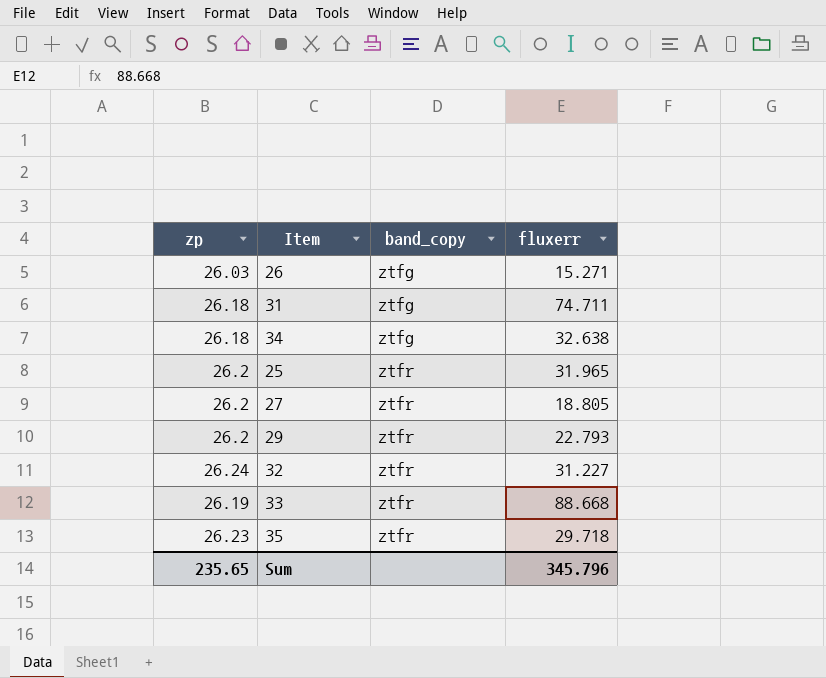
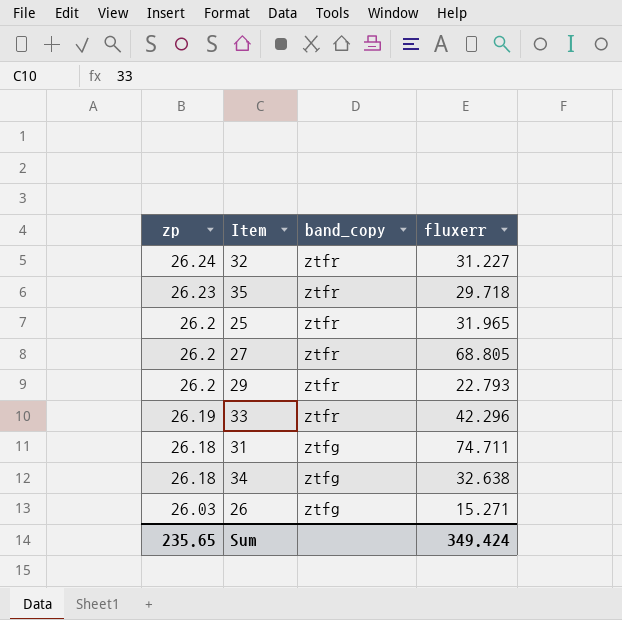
row order: band_copy ascending -> zp descending
27 | fluxerr: 18.805 -> 68.805
33 | fluxerr: 88.668 -> 42.296
Sum | fluxerr: 345.796 -> 349.424

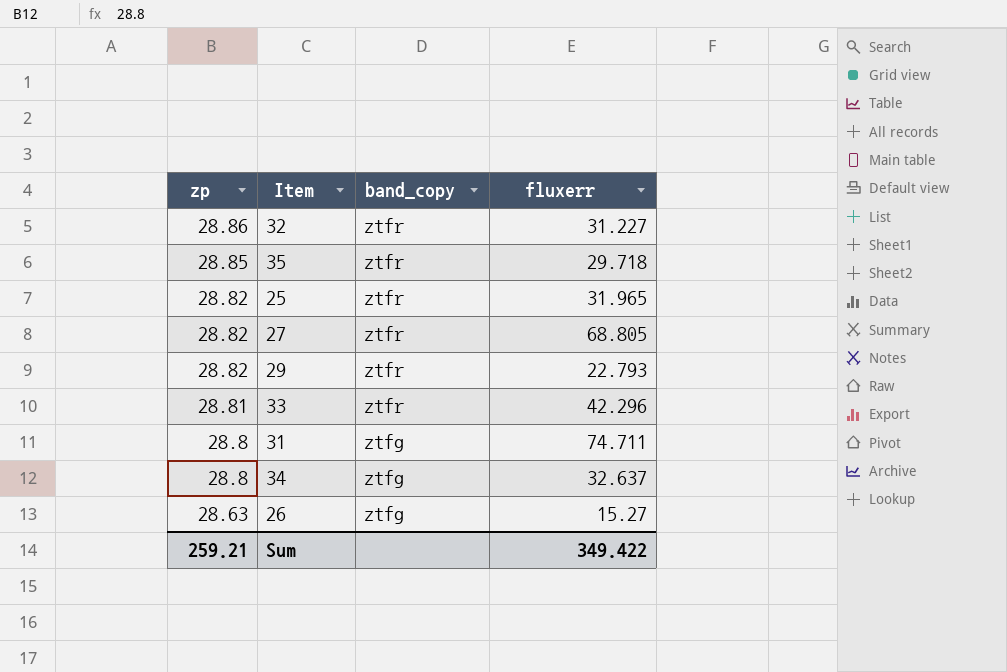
32 | zp: 26.24 -> 28.86
35 | zp: 26.23 -> 28.85
25 | zp: 26.2 -> 28.82
27 | zp: 26.2 -> 28.82
29 | zp: 26.2 -> 28.82
33 | zp: 26.19 -> 28.81
31 | zp: 26.18 -> 28.8
34 | zp: 26.18 -> 28.8
34 | fluxerr: 32.638 -> 32.637
26 | zp: 26.03 -> 28.63
26 | fluxerr: 15.271 -> 15.27
Sum | zp: 235.65 -> 259.21
Sum | fluxerr: 349.424 -> 349.422

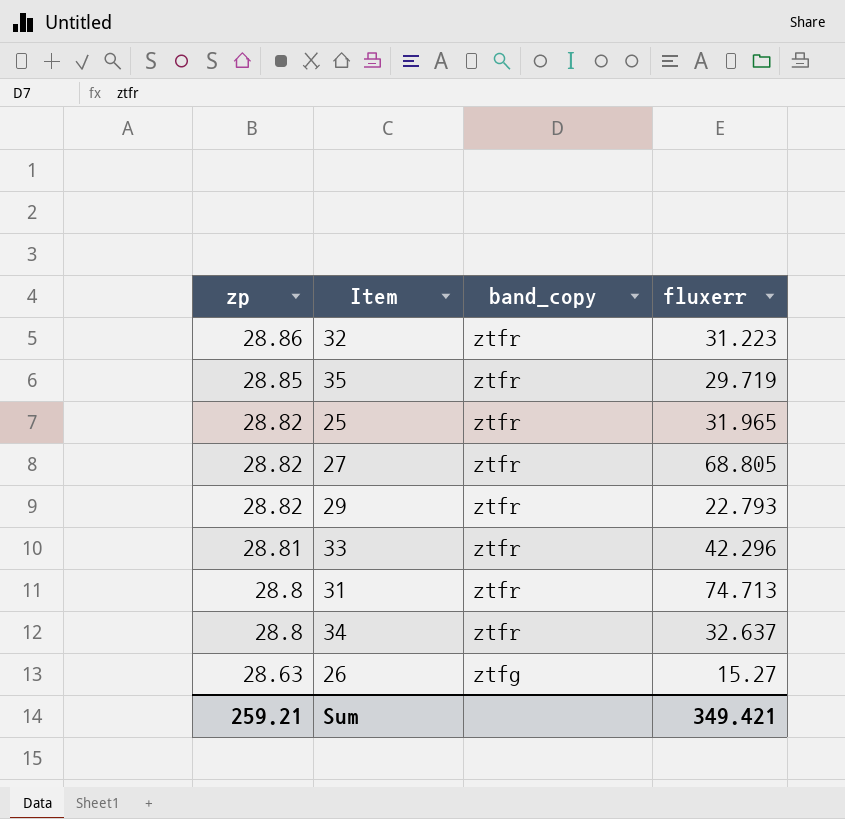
32 | fluxerr: 31.227 -> 31.223
35 | fluxerr: 29.718 -> 29.719
31 | band_copy: ztfg -> ztfr
31 | fluxerr: 74.711 -> 74.713
34 | band_copy: ztfg -> ztfr
Sum | fluxerr: 349.422 -> 349.421

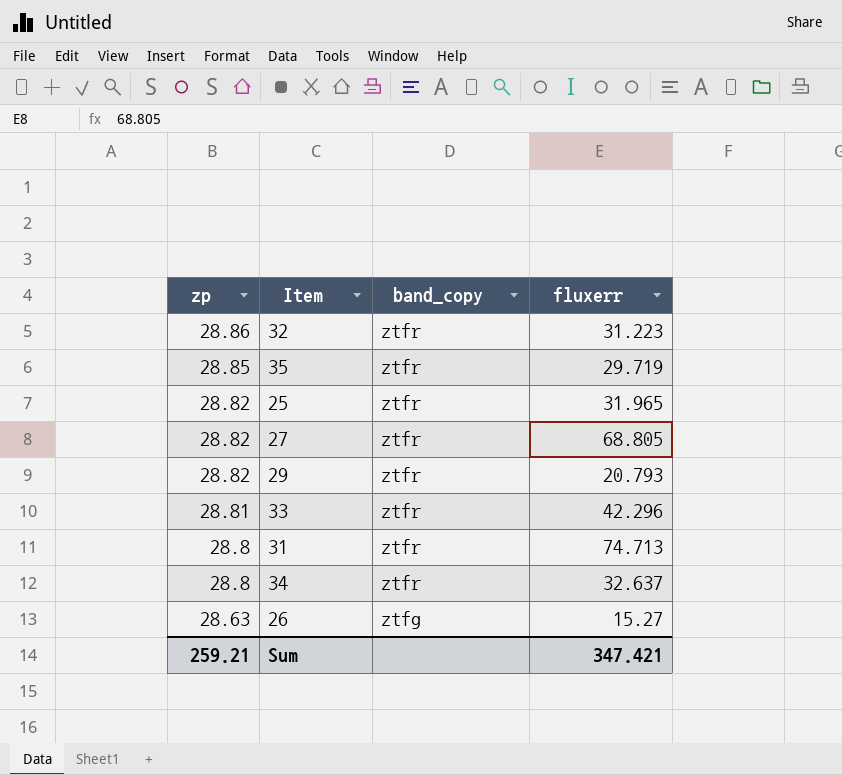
29 | fluxerr: 22.793 -> 20.793
Sum | fluxerr: 349.421 -> 347.421

